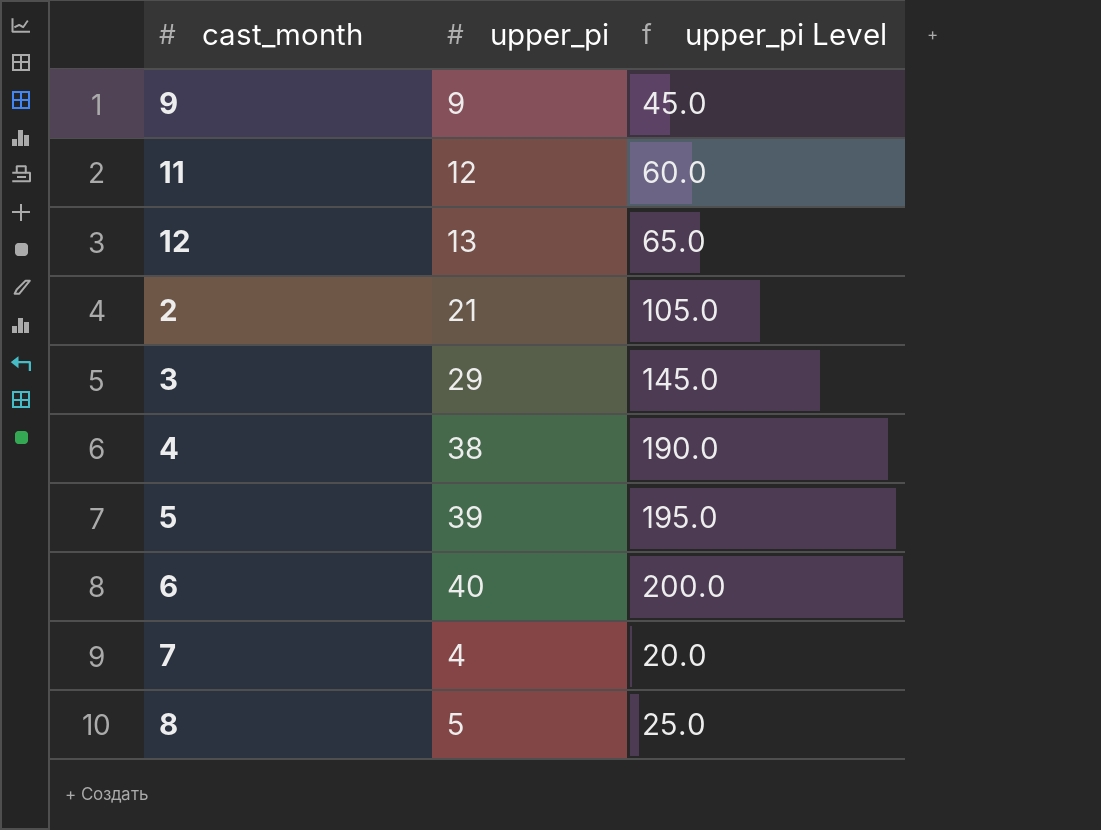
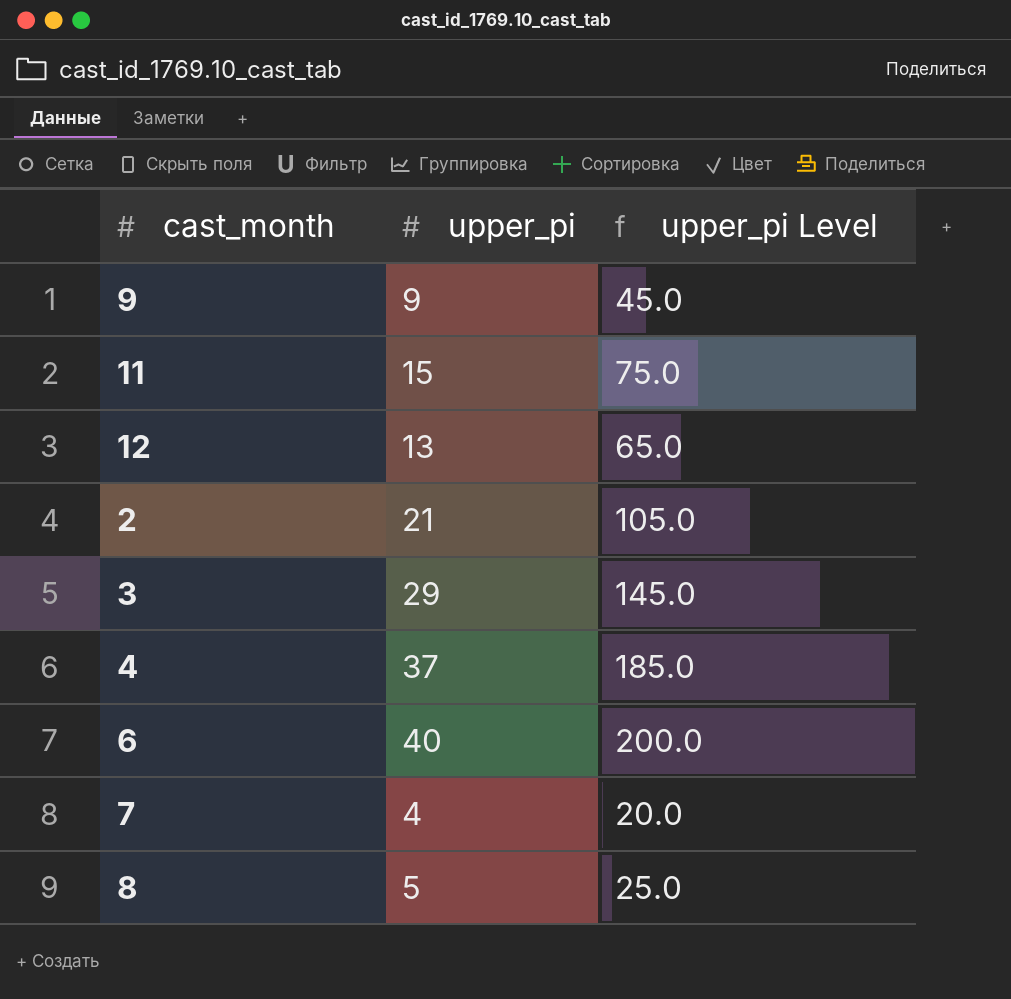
row 5: 39 | 195.0 -> none
11 | upper_pi: 12 -> 15
11 | upper_pi Level: 60.0 -> 75.0
4 | upper_pi: 38 -> 37
4 | upper_pi Level: 190.0 -> 185.0

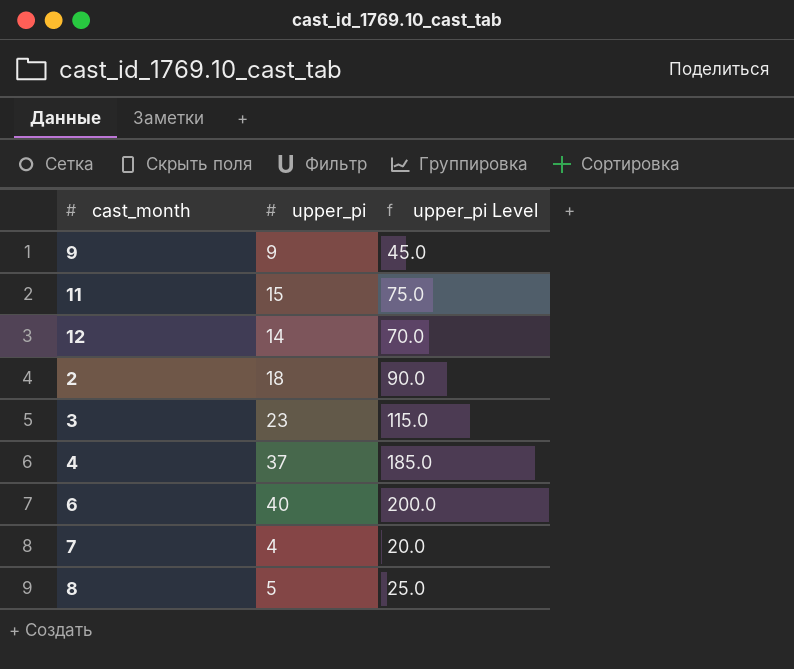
12 | upper_pi: 13 -> 14
12 | upper_pi Level: 65.0 -> 70.0
2 | upper_pi: 21 -> 18
2 | upper_pi Level: 105.0 -> 90.0
3 | upper_pi: 29 -> 23
3 | upper_pi Level: 145.0 -> 115.0

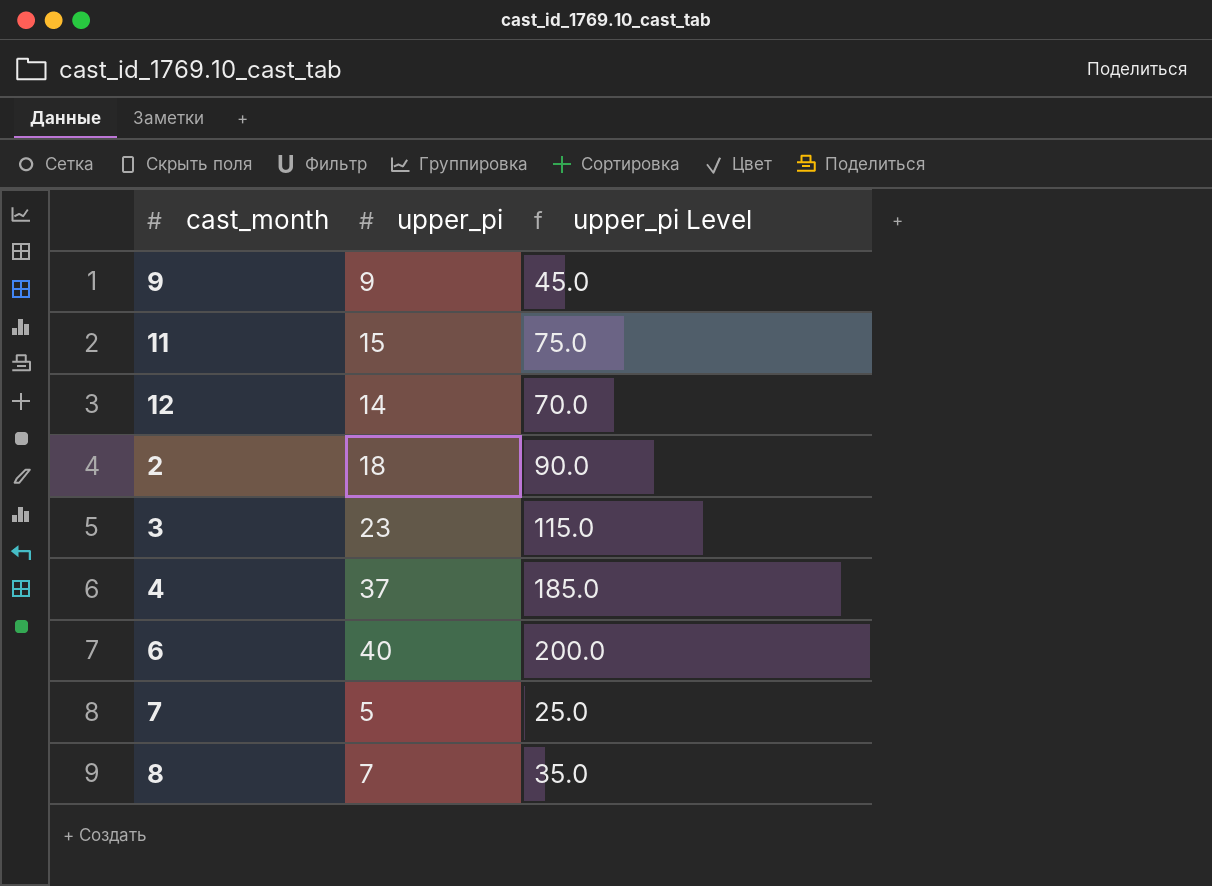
7 | upper_pi: 4 -> 5
7 | upper_pi Level: 20.0 -> 25.0
8 | upper_pi: 5 -> 7
8 | upper_pi Level: 25.0 -> 35.0

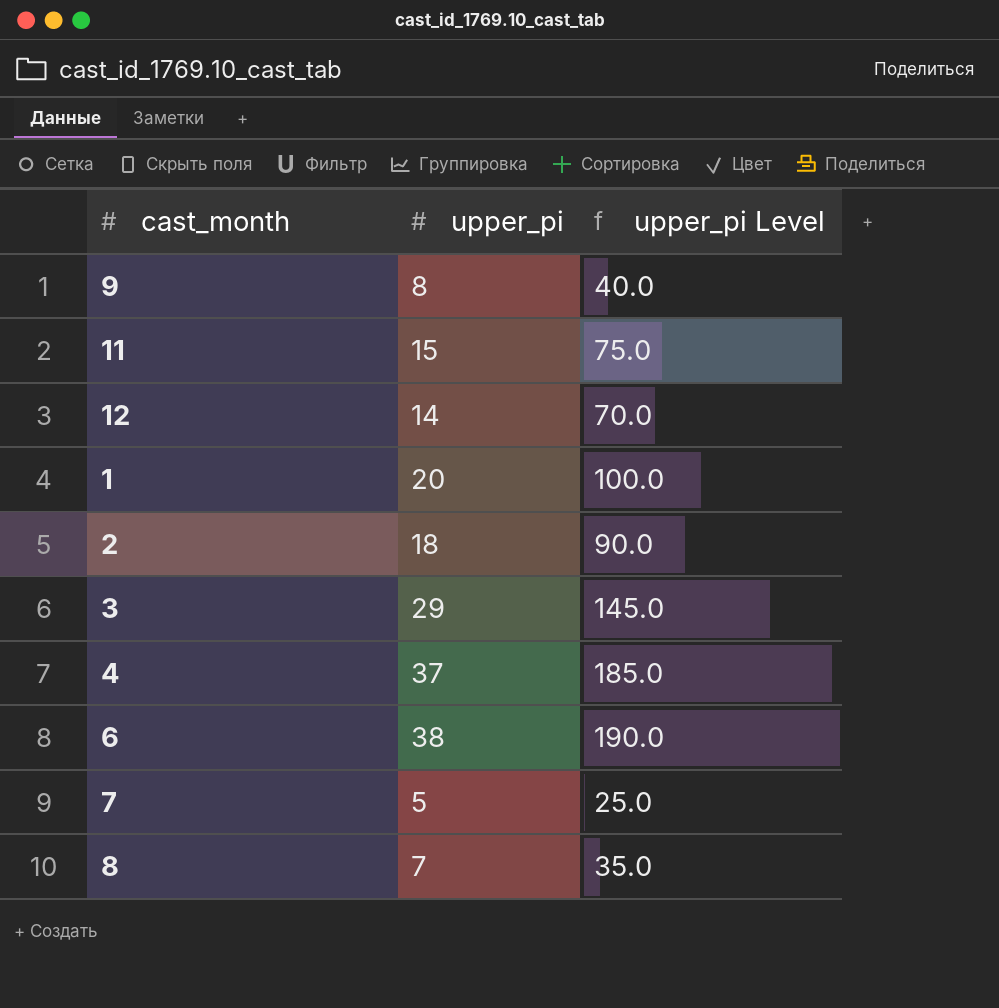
9 | upper_pi: 9 -> 8
9 | upper_pi Level: 45.0 -> 40.0
row 1: none -> 20 | 100.0
3 | upper_pi: 23 -> 29
3 | upper_pi Level: 115.0 -> 145.0
6 | upper_pi: 40 -> 38
6 | upper_pi Level: 200.0 -> 190.0

